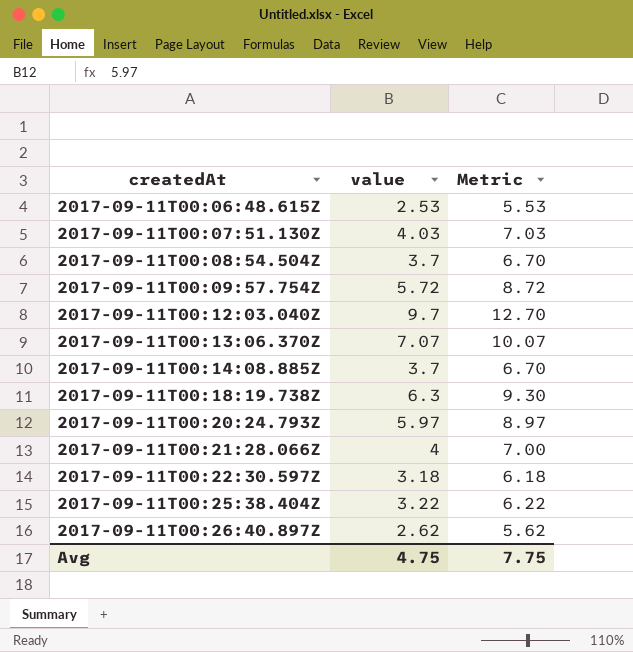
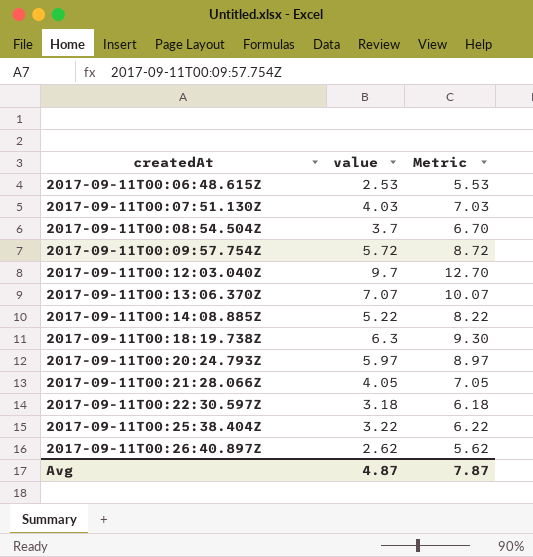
2017-09-11T00:14:08.885Z | value: 3.7 -> 5.22
2017-09-11T00:14:08.885Z | Metric: 6.70 -> 8.22
2017-09-11T00:21:28.066Z | value: 4 -> 4.05
2017-09-11T00:21:28.066Z | Metric: 7.00 -> 7.05
Avg | value: 4.75 -> 4.87
Avg | Metric: 7.75 -> 7.87

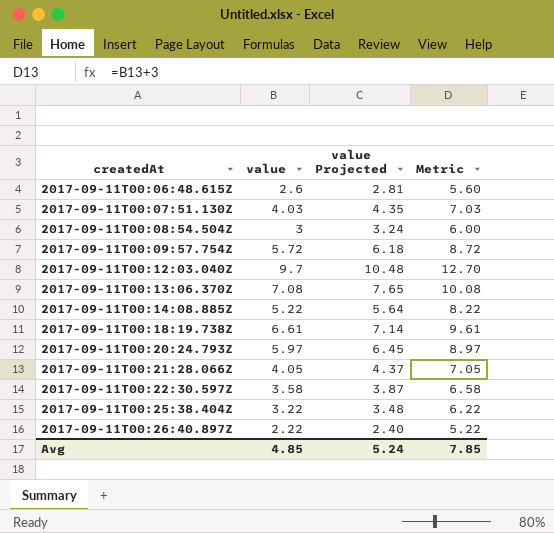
column value Projected | formula: none -> [value] * 1.08
2017-09-11T00:06:48.615Z | value: 2.53 -> 2.6
2017-09-11T00:06:48.615Z | Metric: 5.53 -> 5.60
2017-09-11T00:08:54.504Z | value: 3.7 -> 3
2017-09-11T00:08:54.504Z | Metric: 6.70 -> 6.00
2017-09-11T00:13:06.370Z | value: 7.07 -> 7.08
2017-09-11T00:13:06.370Z | Metric: 10.07 -> 10.08
2017-09-11T00:18:19.738Z | value: 6.3 -> 6.61
2017-09-11T00:18:19.738Z | Metric: 9.30 -> 9.61
2017-09-11T00:22:30.597Z | value: 3.18 -> 3.58
2017-09-11T00:22:30.597Z | Metric: 6.18 -> 6.58
2017-09-11T00:26:40.897Z | value: 2.62 -> 2.22
2017-09-11T00:26:40.897Z | Metric: 5.62 -> 5.22
Avg | value: 4.87 -> 4.85
Avg | Metric: 7.87 -> 7.85

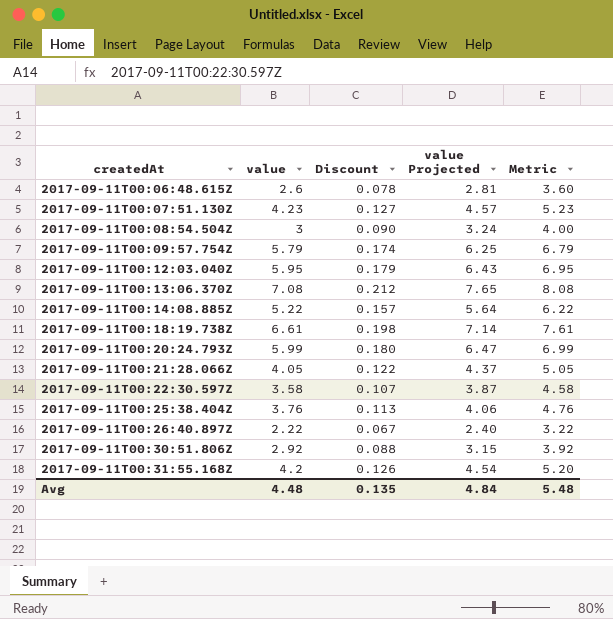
column Discount | formula: none -> [value] * 0.03
column Metric | formula: [value] + 3 -> [value] + 1
2017-09-11T00:07:51.130Z | value: 4.03 -> 4.23
2017-09-11T00:07:51.130Z | value Projected: 4.35 -> 4.57
2017-09-11T00:09:57.754Z | value: 5.72 -> 5.79
2017-09-11T00:09:57.754Z | value Projected: 6.18 -> 6.25
2017-09-11T00:12:03.040Z | value: 9.7 -> 5.95
2017-09-11T00:12:03.040Z | value Projected: 10.48 -> 6.43
2017-09-11T00:20:24.793Z | value: 5.97 -> 5.99
2017-09-11T00:20:24.793Z | value Projected: 6.45 -> 6.47
2017-09-11T00:25:38.404Z | value: 3.22 -> 3.76
2017-09-11T00:25:38.404Z | value Projected: 3.48 -> 4.06
row 2017-09-11T00:30:51.806Z: none -> 2.92 | 0.088 | 3.15 | 3.92
row 2017-09-11T00:31:55.168Z: none -> 4.2 | 0.126 | 4.54 | 5.20
Avg | value: 4.85 -> 4.48
Avg | value Projected: 5.24 -> 4.84
Avg | Metric: 7.85 -> 5.48

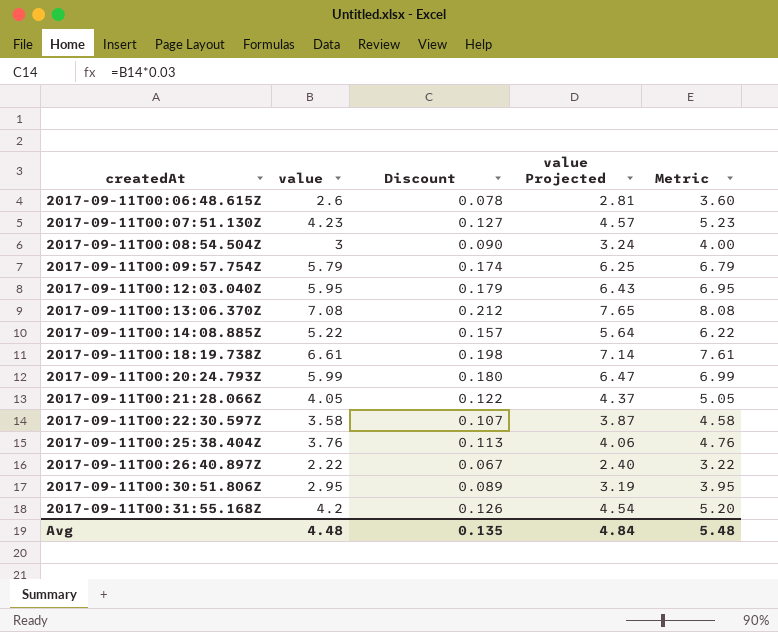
2017-09-11T00:30:51.806Z | value: 2.92 -> 2.95
2017-09-11T00:30:51.806Z | Discount: 0.088 -> 0.089
2017-09-11T00:30:51.806Z | value Projected: 3.15 -> 3.19
2017-09-11T00:30:51.806Z | Metric: 3.92 -> 3.95

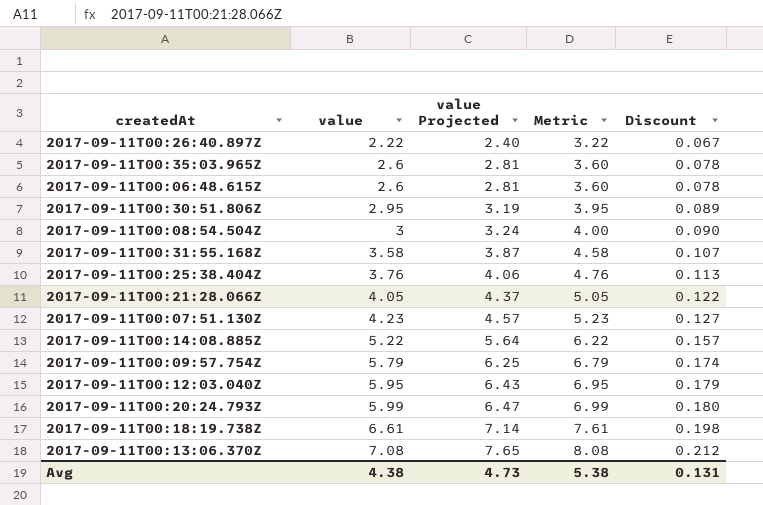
row order: createdAt ascending -> value ascending
column Discount | position: 3 -> 5
row 2017-09-11T00:22:30.597Z: 3.58 | 0.107 | 3.87 | 4.58 -> none
row 2017-09-11T00:35:03.965Z: none -> 2.6 | 2.81 | 3.60 | 0.078
2017-09-11T00:31:55.168Z | value: 4.2 -> 3.58
2017-09-11T00:31:55.168Z | value Projected: 4.54 -> 3.87
2017-09-11T00:31:55.168Z | Metric: 5.20 -> 4.58
2017-09-11T00:31:55.168Z | Discount: 0.126 -> 0.107
Avg | value: 4.48 -> 4.38
Avg | value Projected: 4.84 -> 4.73
Avg | Metric: 5.48 -> 5.38
Avg | Discount: 0.135 -> 0.131

